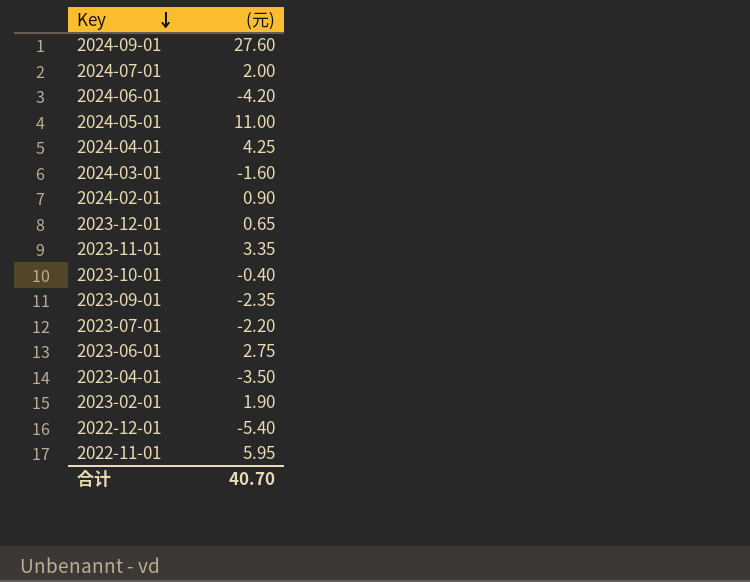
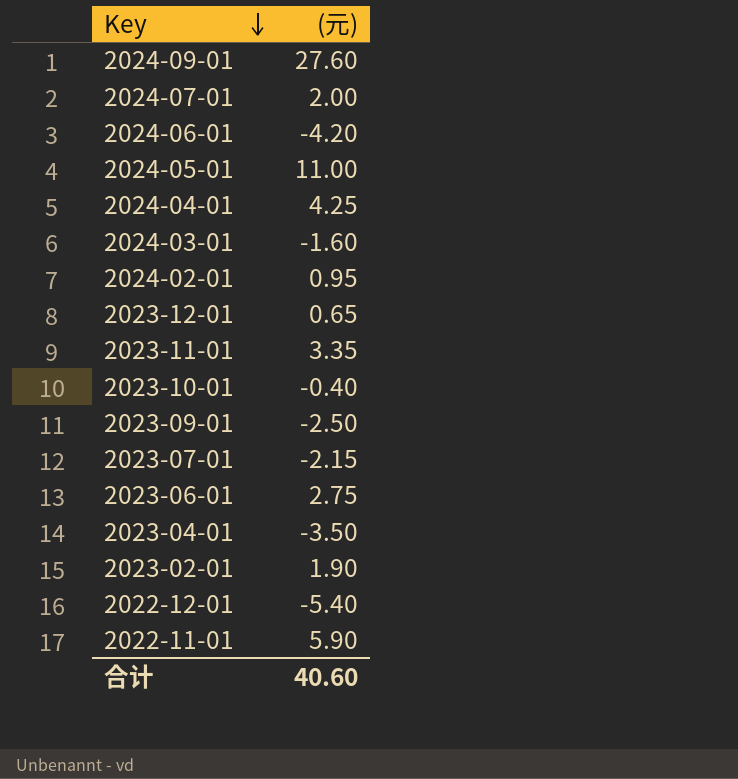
2024-02-01 | (元): 0.90 -> 0.95
2023-09-01 | (元): -2.35 -> -2.50
2023-07-01 | (元): -2.20 -> -2.15
2022-11-01 | (元): 5.95 -> 5.90
合计 | (元): 40.70 -> 40.60

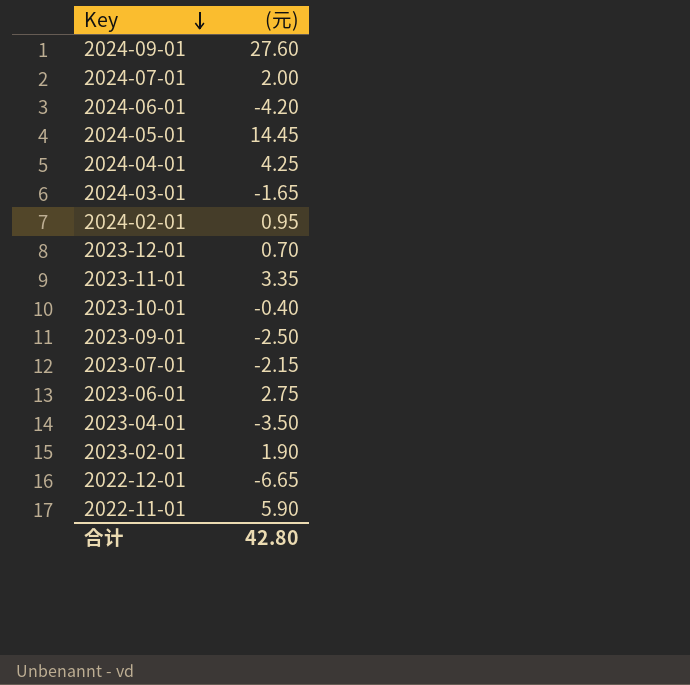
2024-05-01 | (元): 11.00 -> 14.45
2024-03-01 | (元): -1.60 -> -1.65
2023-12-01 | (元): 0.65 -> 0.70
2022-12-01 | (元): -5.40 -> -6.65
合计 | (元): 40.60 -> 42.80

